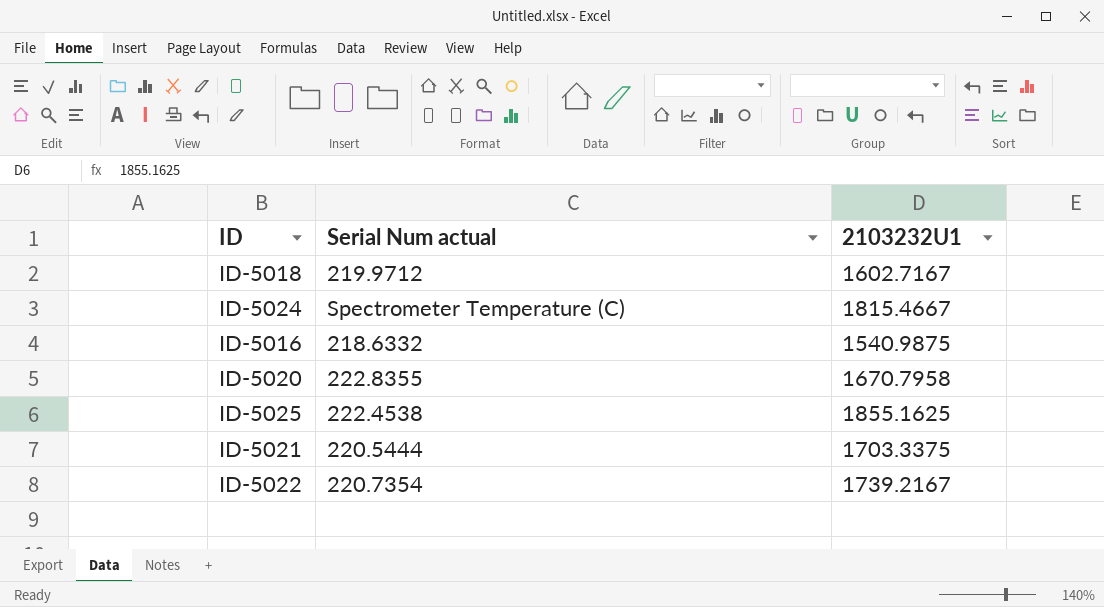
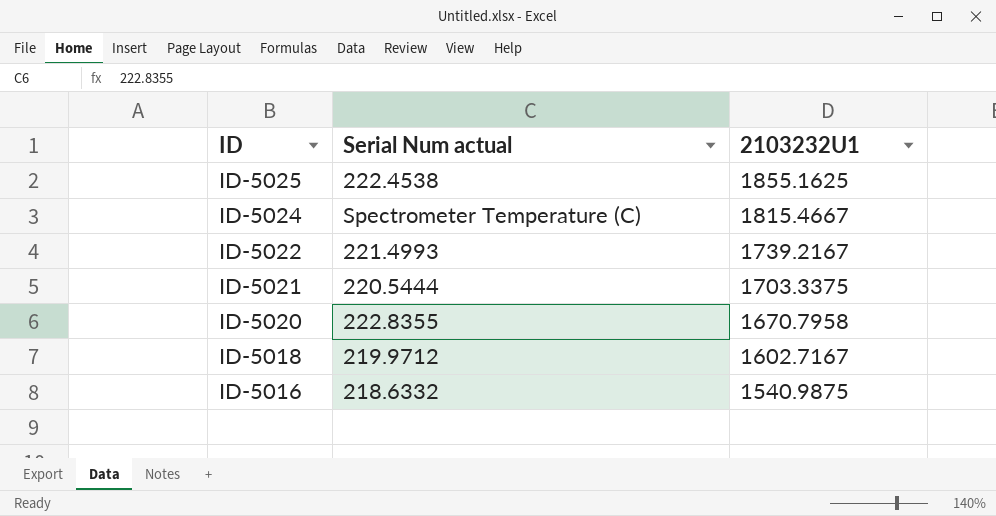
row order: none -> ID descending
ID-5022 | Serial Num actual: 220.7354 -> 221.4993

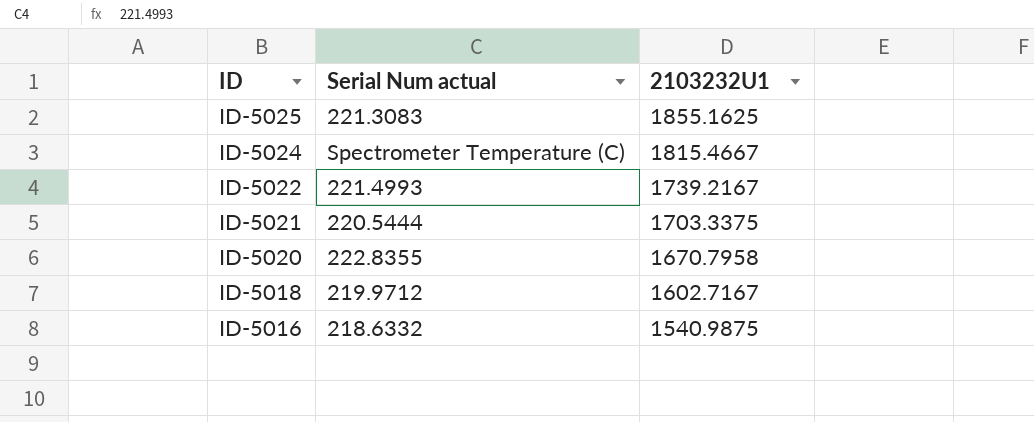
ID-5025 | Serial Num actual: 222.4538 -> 221.3083

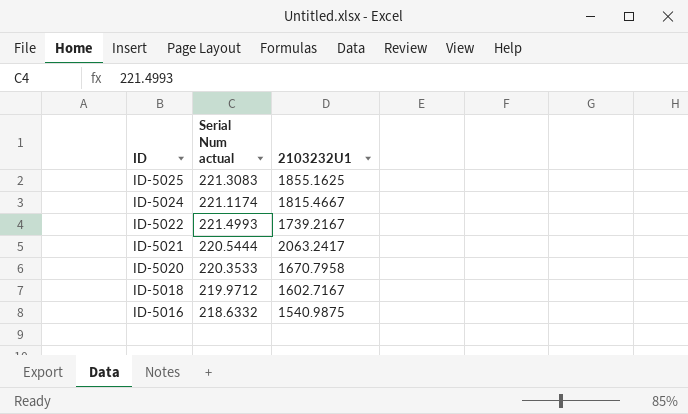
ID-5024 | Serial Num actual: Spectrometer Temperature (C) -> 221.1174
ID-5021 | 2103232U1: 1703.3375 -> 2063.2417
ID-5020 | Serial Num actual: 222.8355 -> 220.3533

